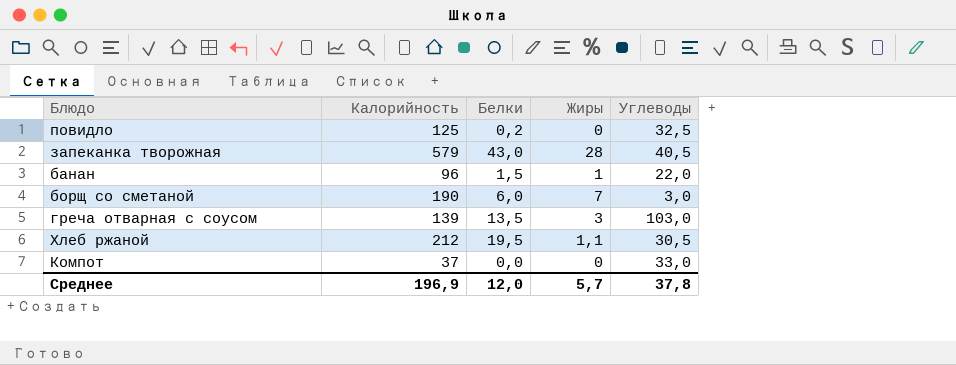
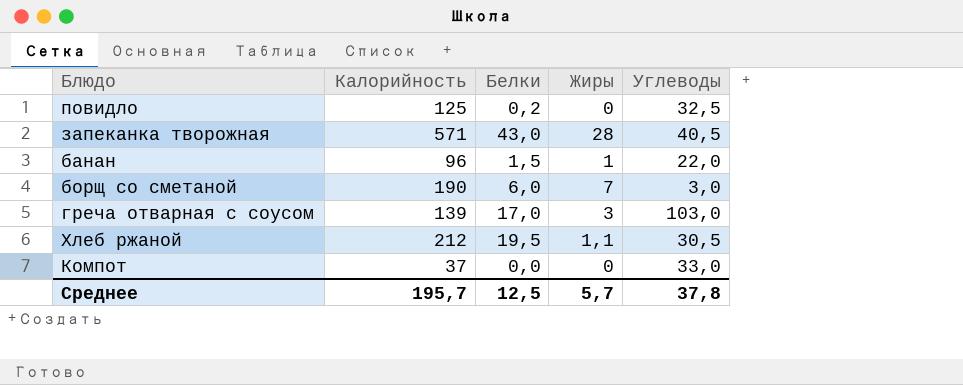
запеканка творожная | Калорийность: 579 -> 571
греча отварная с соусом | Белки: 13,5 -> 17,0
Среднее | Калорийность: 196,9 -> 195,7
Среднее | Белки: 12,0 -> 12,5

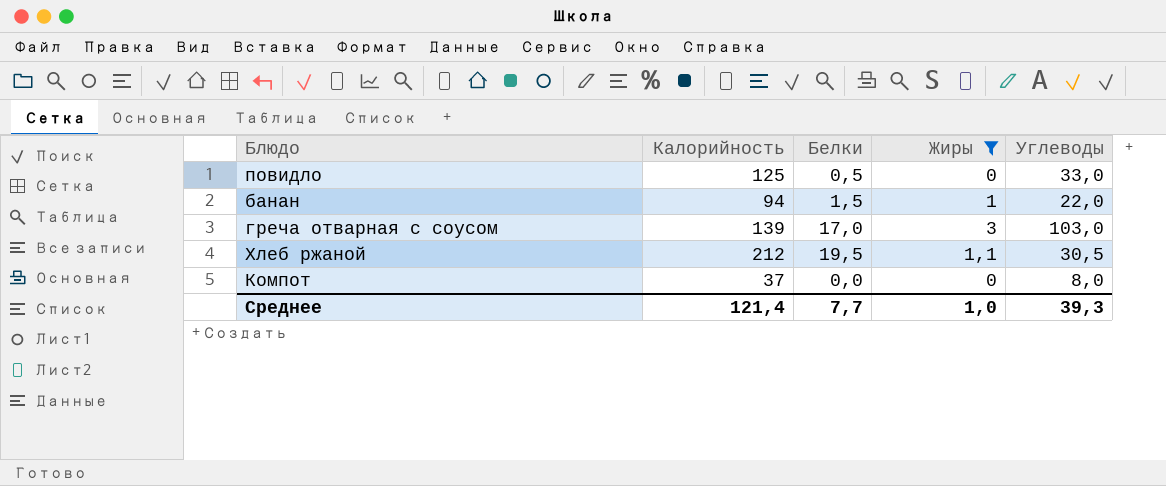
filter: none -> Жиры <= 3
повидло | Белки: 0,2 -> 0,5
повидло | Углеводы: 32,5 -> 33,0
банан | Калорийность: 96 -> 94
Компот | Углеводы: 33,0 -> 8,0
Среднее | Калорийность: 195,7 -> 121,4
Среднее | Белки: 12,5 -> 7,7
Среднее | Жиры: 5,7 -> 1,0
Среднее | Углеводы: 37,8 -> 39,3

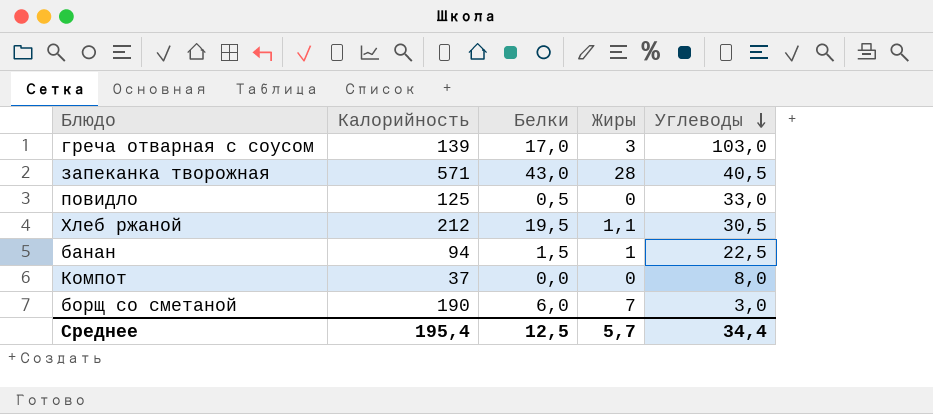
filter: Жиры <= 3 -> none
row order: none -> Углеводы descending
банан | Углеводы: 22,0 -> 22,5
Среднее | Калорийность: 121,4 -> 195,4
Среднее | Белки: 7,7 -> 12,5
Среднее | Жиры: 1,0 -> 5,7
Среднее | Углеводы: 39,3 -> 34,4

